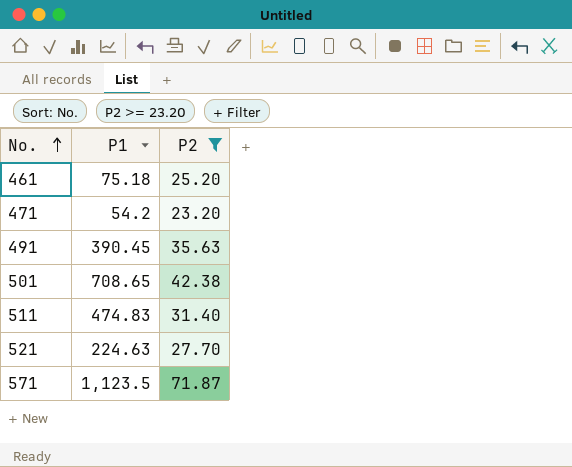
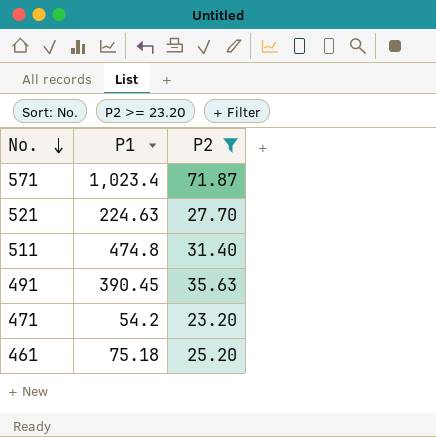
row order: No. ascending -> No. descending
row 501: 708.65 | 42.38 -> none
571 | P1: 1,123.5 -> 1,023.4
511 | P1: 474.83 -> 474.8

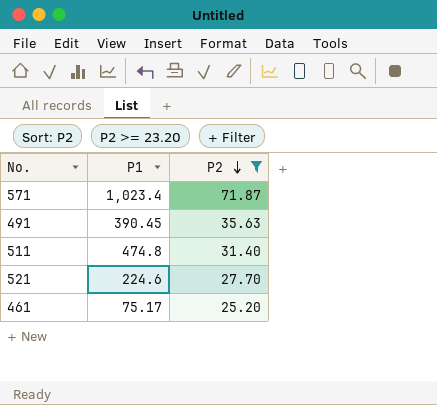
row order: No. descending -> P2 descending
row 471: 54.2 | 23.20 -> none
521 | P1: 224.63 -> 224.6
461 | P1: 75.18 -> 75.17

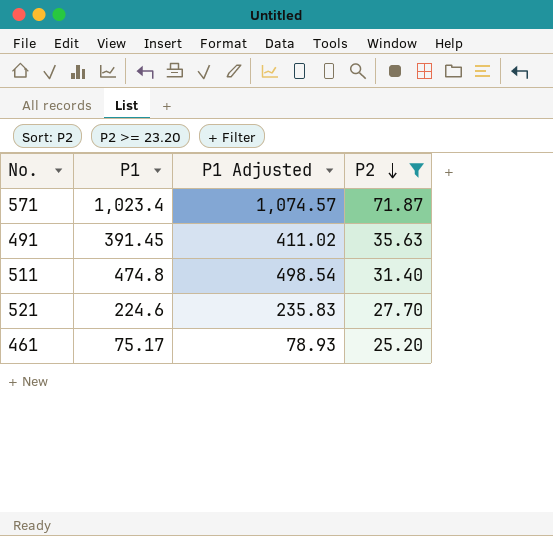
column P1 Adjusted | formula: none -> [P1] * 1.05
491 | P1: 390.45 -> 391.45

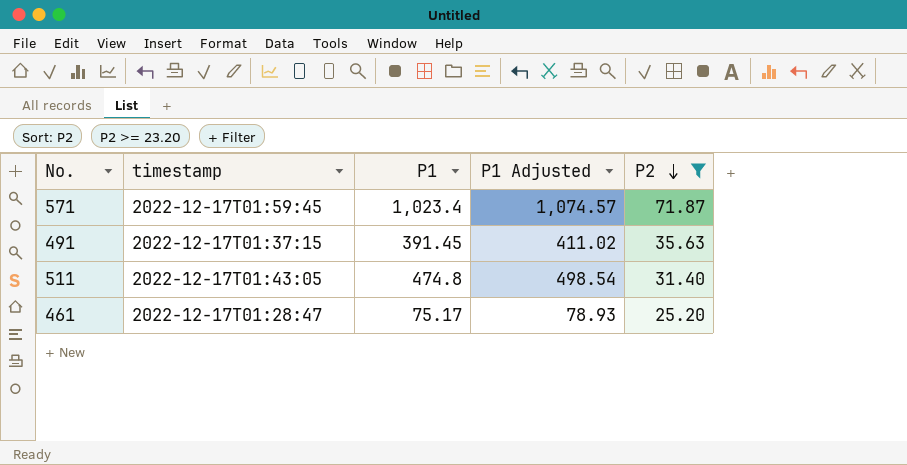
column timestamp | position: none -> 2
row 521: 224.6 | 235.83 | 27.70 -> none

